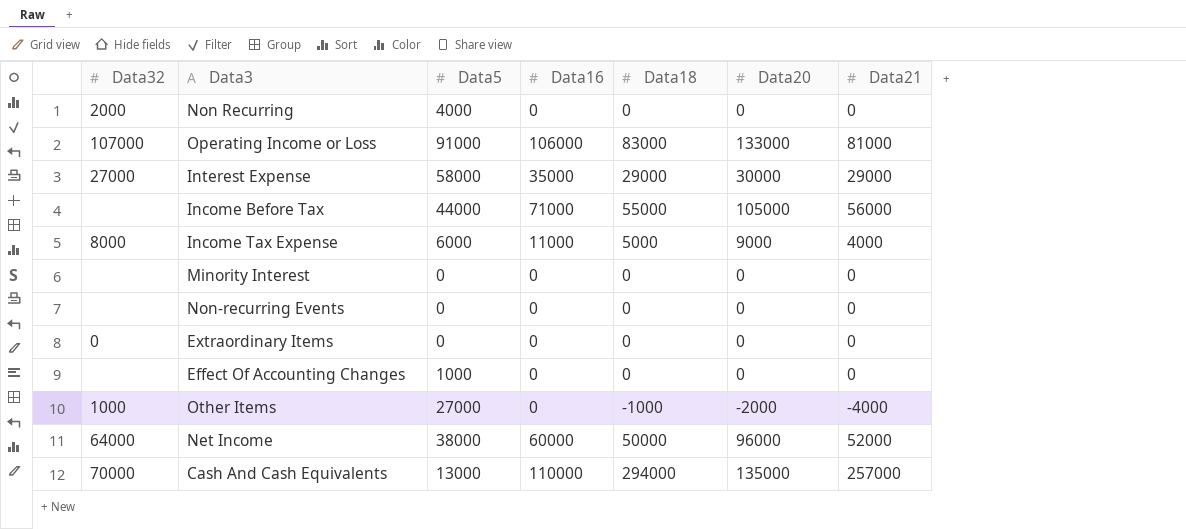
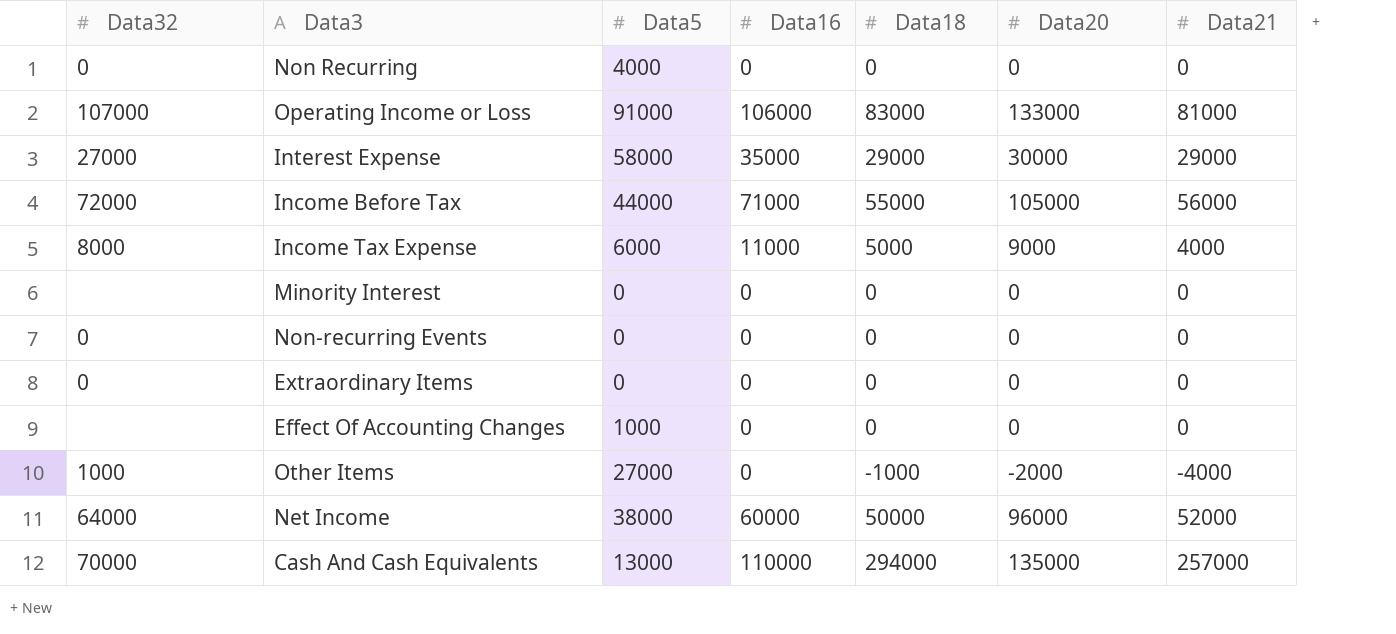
Non Recurring | Data32: 2000 -> 0
Income Before Tax | Data32: none -> 72000
Non-recurring Events | Data32: none -> 0

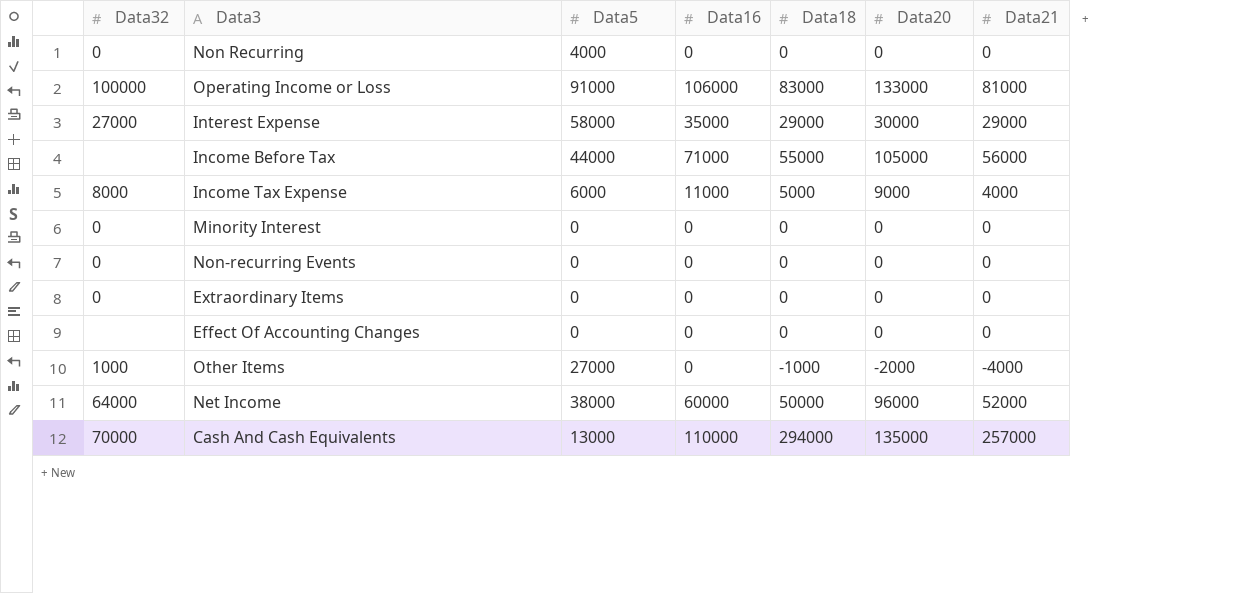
Operating Income or Loss | Data32: 107000 -> 100000
Income Before Tax | Data32: 72000 -> none
Minority Interest | Data32: none -> 0
Effect Of Accounting Changes | Data5: 1000 -> 0

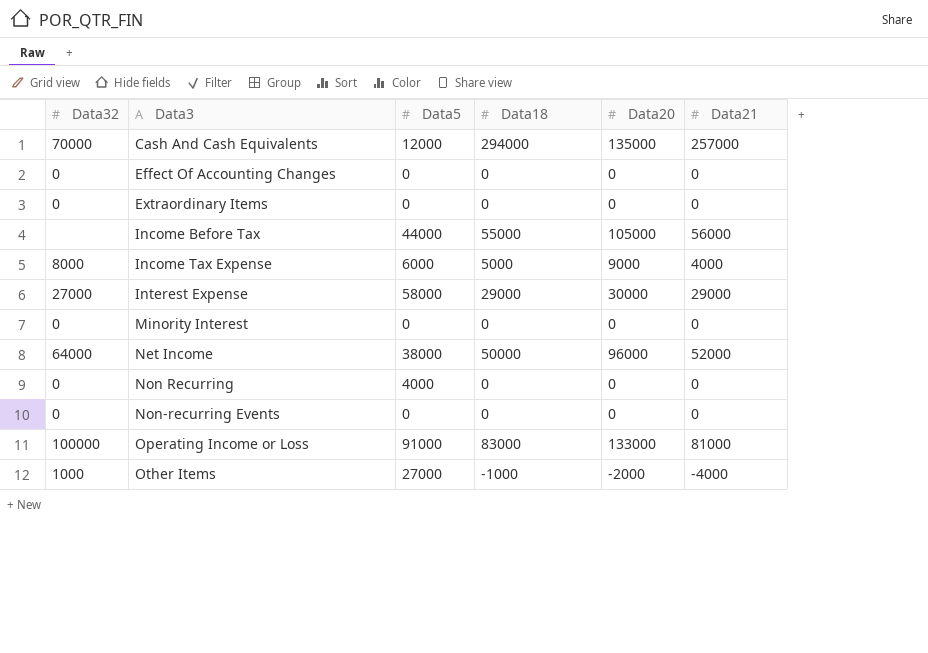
row order: none -> Data3 ascending
column Data16 | position: 4 -> none
Cash And Cash Equivalents | Data5: 13000 -> 12000
Effect Of Accounting Changes | Data32: none -> 0

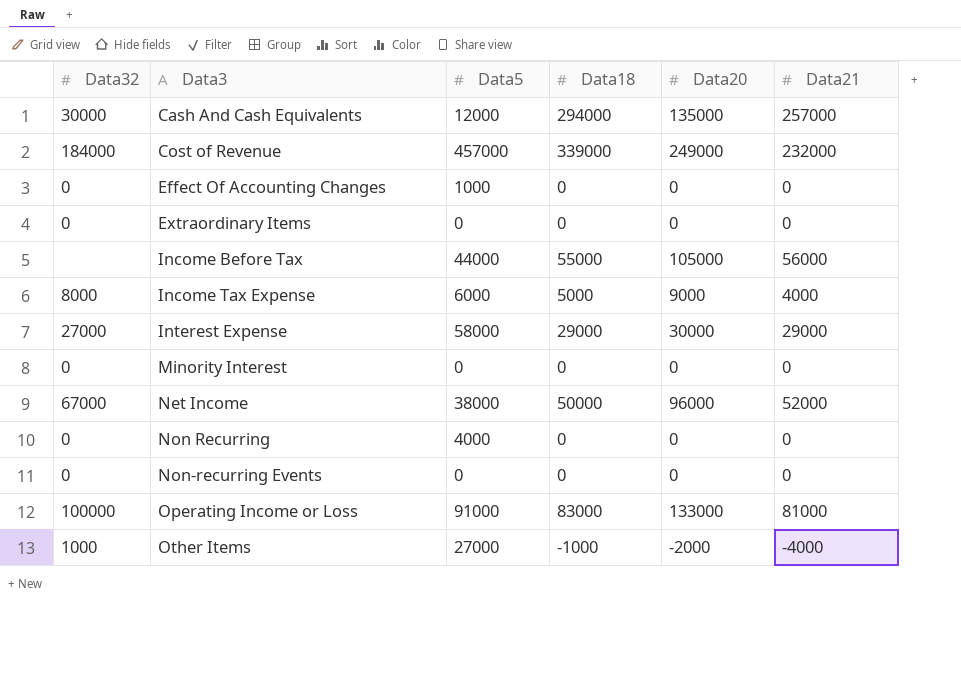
Cash And Cash Equivalents | Data32: 70000 -> 30000
row Cost of Revenue: none -> 184000 | 457000 | 339000 | 249000 | 232000
Effect Of Accounting Changes | Data5: 0 -> 1000
Net Income | Data32: 64000 -> 67000

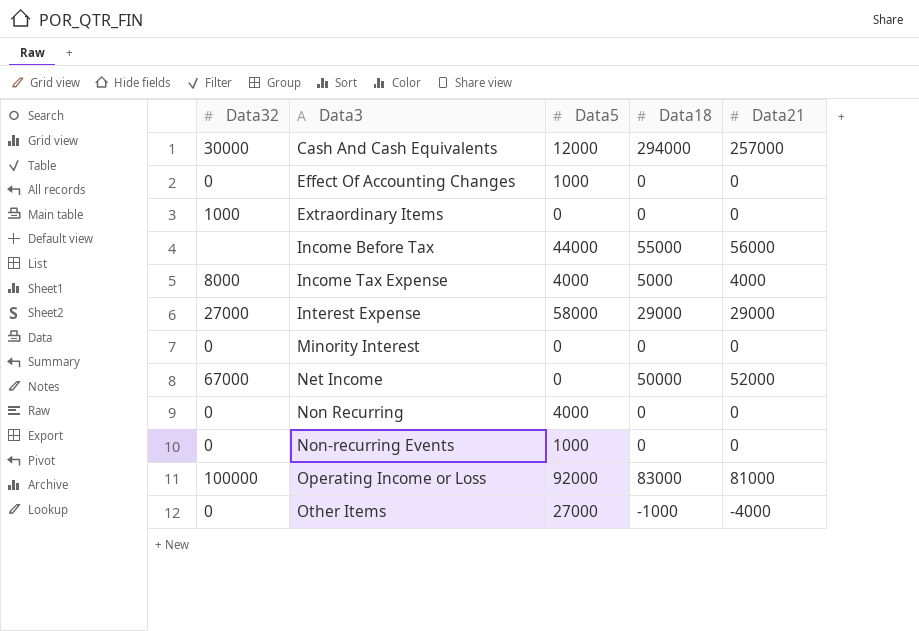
column Data20 | position: 5 -> none
row Cost of Revenue: 184000 | 457000 | 339000 | 249000 | 232000 -> none
Extraordinary Items | Data32: 0 -> 1000
Income Tax Expense | Data5: 6000 -> 4000
Net Income | Data5: 38000 -> 0
Non-recurring Events | Data5: 0 -> 1000
Operating Income or Loss | Data5: 91000 -> 92000
Other Items | Data32: 1000 -> 0

